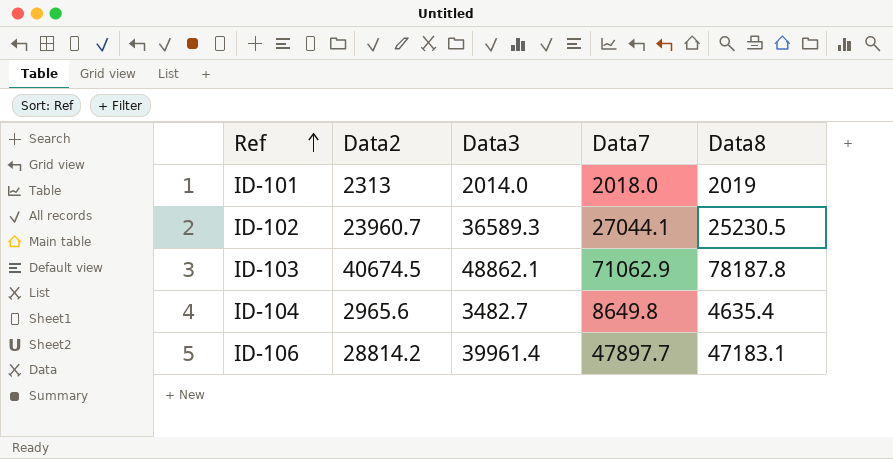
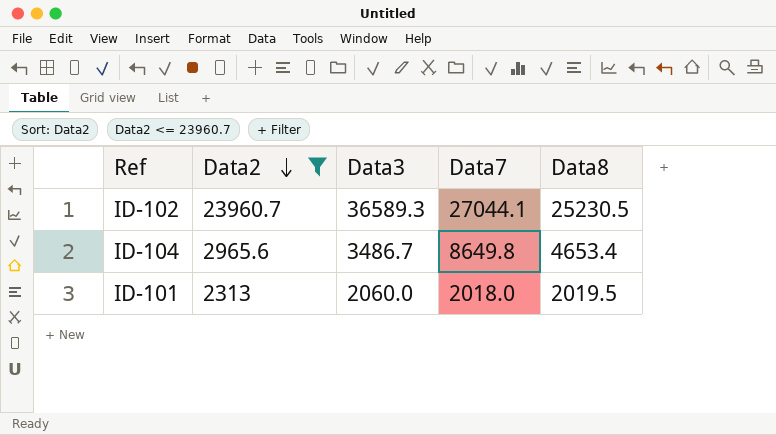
filter: none -> Data2 <= 23960.7
row order: Ref ascending -> Data2 descending
ID-104 | Data3: 3482.7 -> 3486.7
ID-104 | Data8: 4635.4 -> 4653.4
ID-101 | Data3: 2014.0 -> 2060.0
ID-101 | Data8: 2019 -> 2019.5

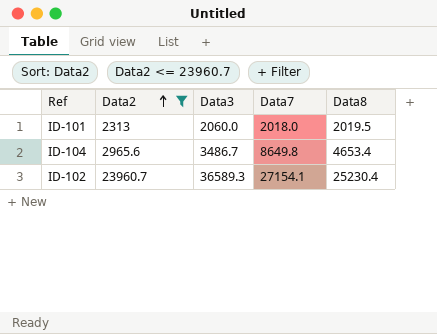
row order: Data2 descending -> Data2 ascending
ID-102 | Data7: 27044.1 -> 27154.1
ID-102 | Data8: 25230.5 -> 25230.4

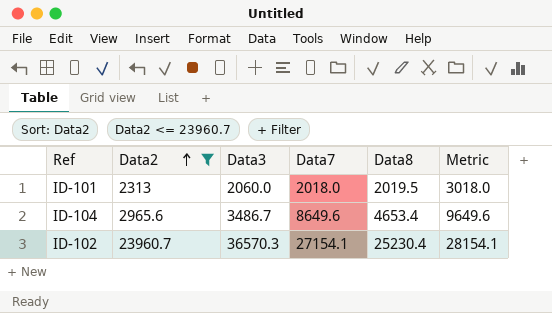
column Metric | formula: none -> [Data7] + 1000
ID-104 | Data7: 8649.8 -> 8649.6
ID-102 | Data3: 36589.3 -> 36570.3

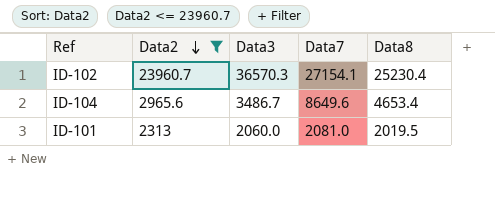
row order: Data2 ascending -> Data2 descending
column Metric | formula: [Data7] + 1000 -> none
ID-101 | Data7: 2018.0 -> 2081.0

